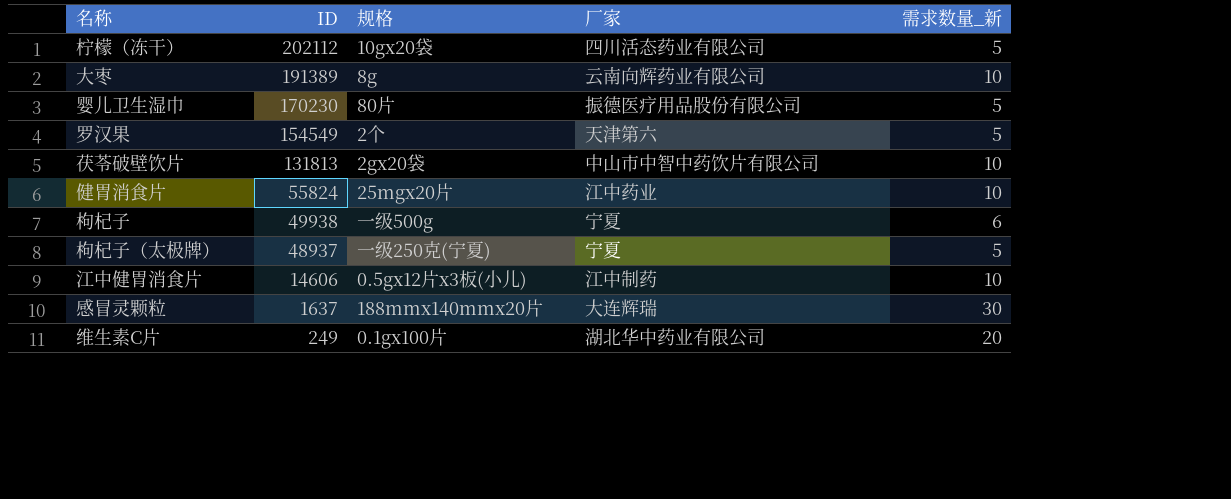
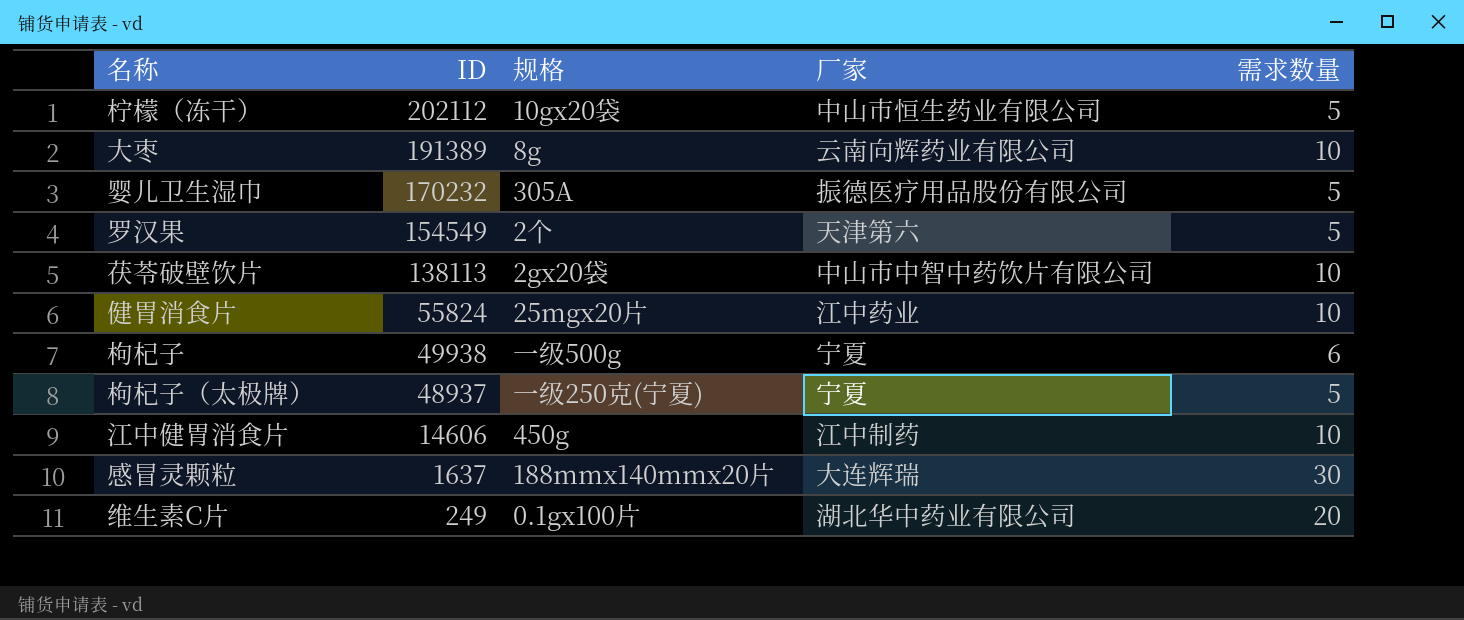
column name: 需求数量_新 -> 需求数量
柠檬（冻干） | 厂家: 四川活态药业有限公司 -> 中山市恒生药业有限公司
婴儿卫生湿巾 | ID: 170230 -> 170232
婴儿卫生湿巾 | 规格: 80片 -> 305A
茯苓破壁饮片 | ID: 131813 -> 138113
江中健胃消食片 | 规格: 0.5gx12片x3板(小儿) -> 450g

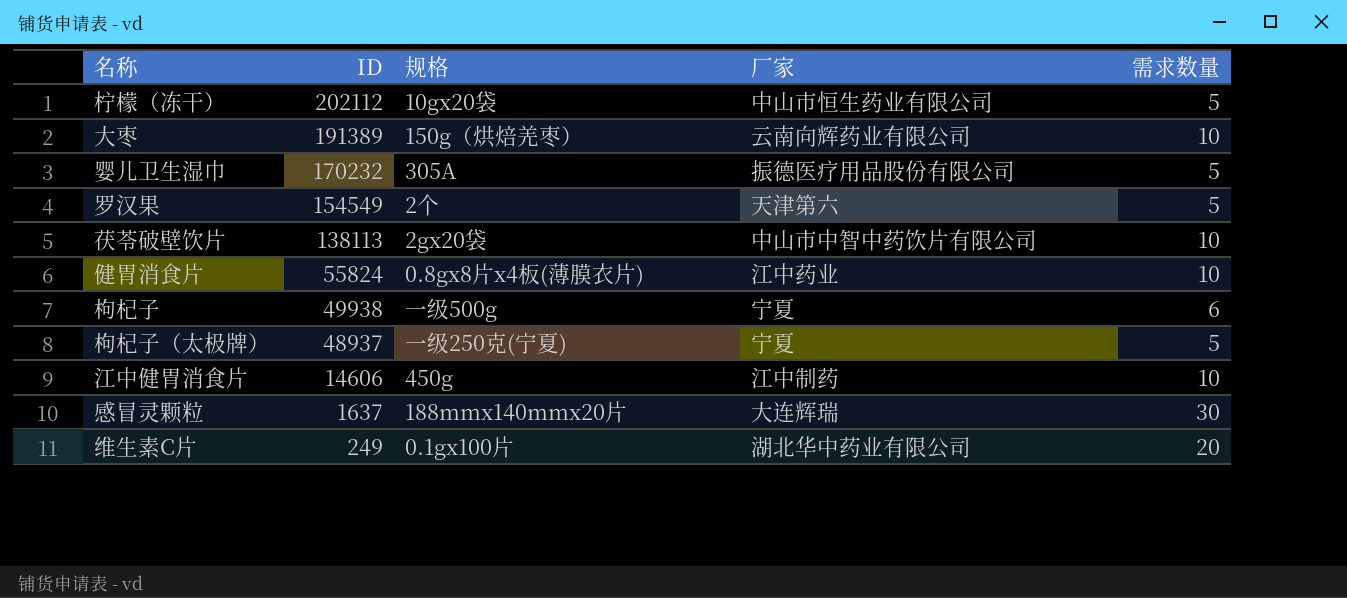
大枣 | 规格: 8g -> 150g（烘焙羌枣）
健胃消食片 | 规格: 25mgx20片 -> 0.8gx8片x4板(薄膜衣片)

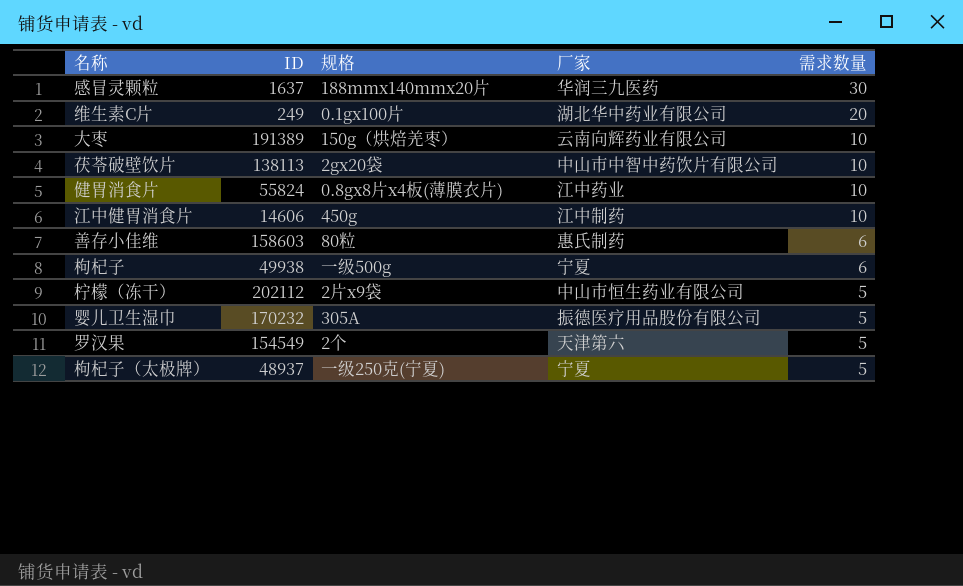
row order: ID descending -> 需求数量 descending
感冒灵颗粒 | 厂家: 大连辉瑞 -> 华润三九医药
row 善存小佳维: none -> 158603 | 80粒 | 惠氏制药 | 6
柠檬（冻干） | 规格: 10gx20袋 -> 2片x9袋

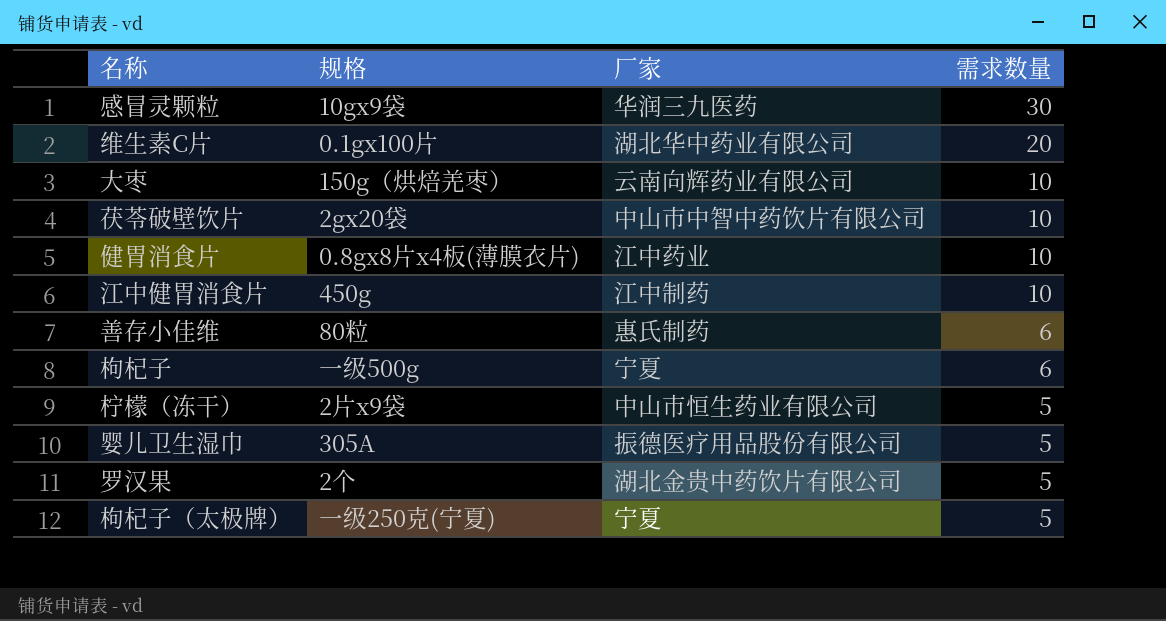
column ID | position: 2 -> none
感冒灵颗粒 | 规格: 188mmx140mmx20片 -> 10gx9袋
罗汉果 | 厂家: 天津第六 -> 湖北金贵中药饮片有限公司

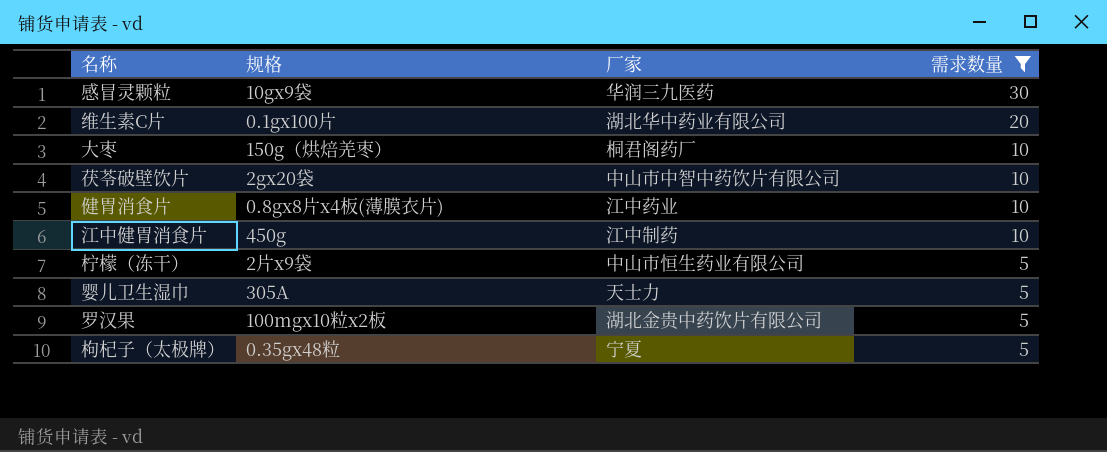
filter: none -> 需求数量 != 6
大枣 | 厂家: 云南向辉药业有限公司 -> 桐君阁药厂
婴儿卫生湿巾 | 厂家: 振德医疗用品股份有限公司 -> 天士力
罗汉果 | 规格: 2个 -> 100mgx10粒x2板
枸杞子（太极牌） | 规格: 一级250克(宁夏) -> 0.35gx48粒

